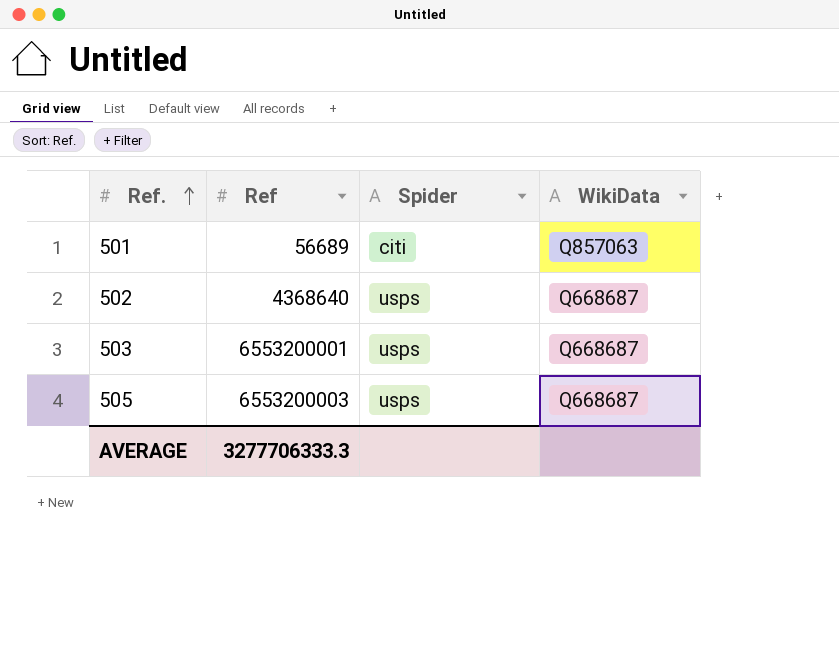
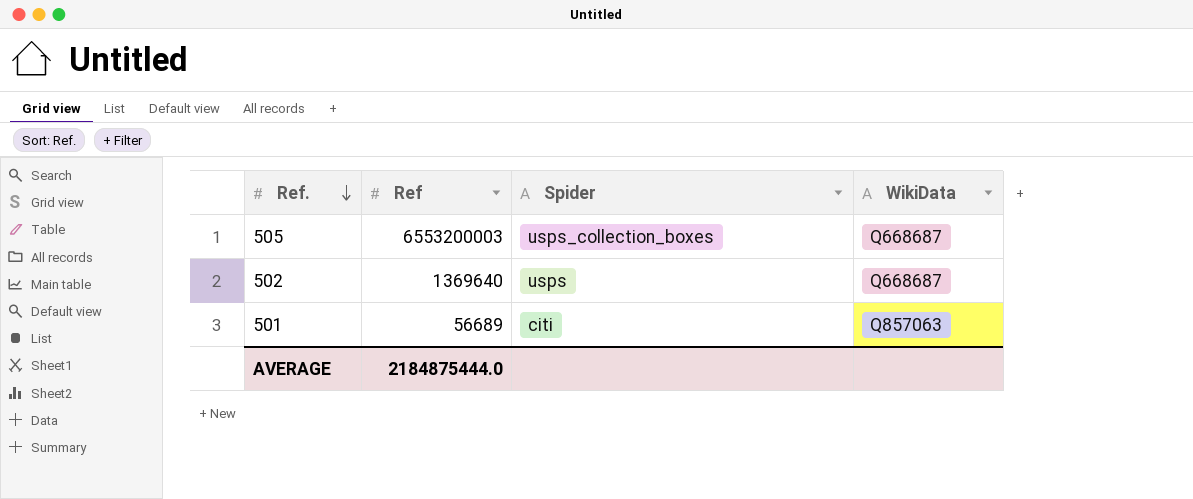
row order: Ref. ascending -> Ref. descending
row 503: 6553200001 | usps | Q668687 -> none
505 | Spider: usps -> usps_collection_boxes
502 | Ref: 4368640 -> 1369640
AVERAGE | Ref: 3277706333.3 -> 2184875444.0

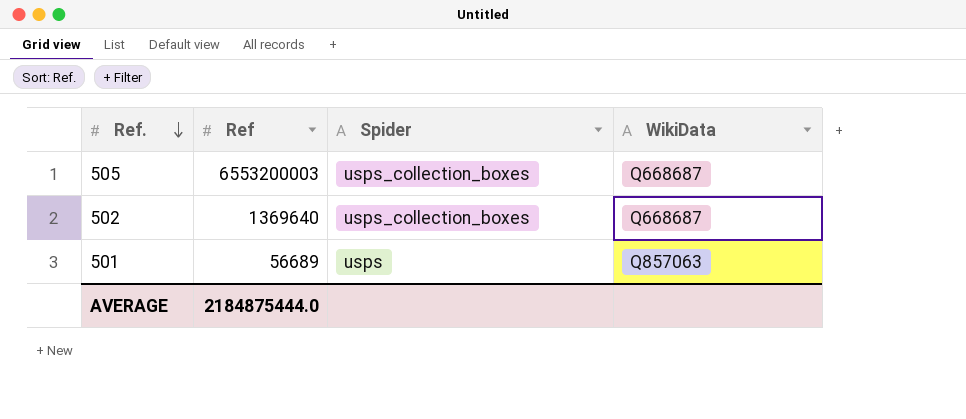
502 | Spider: usps -> usps_collection_boxes
501 | Spider: citi -> usps

